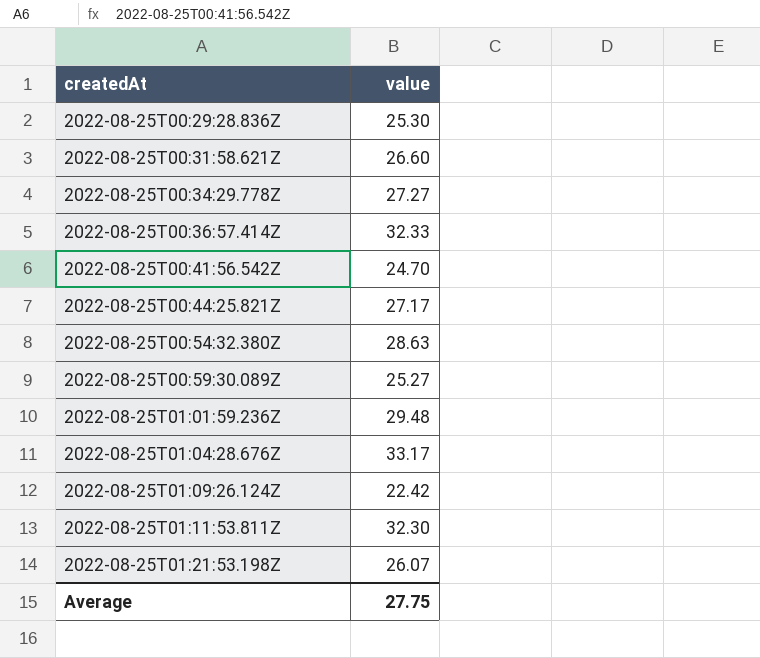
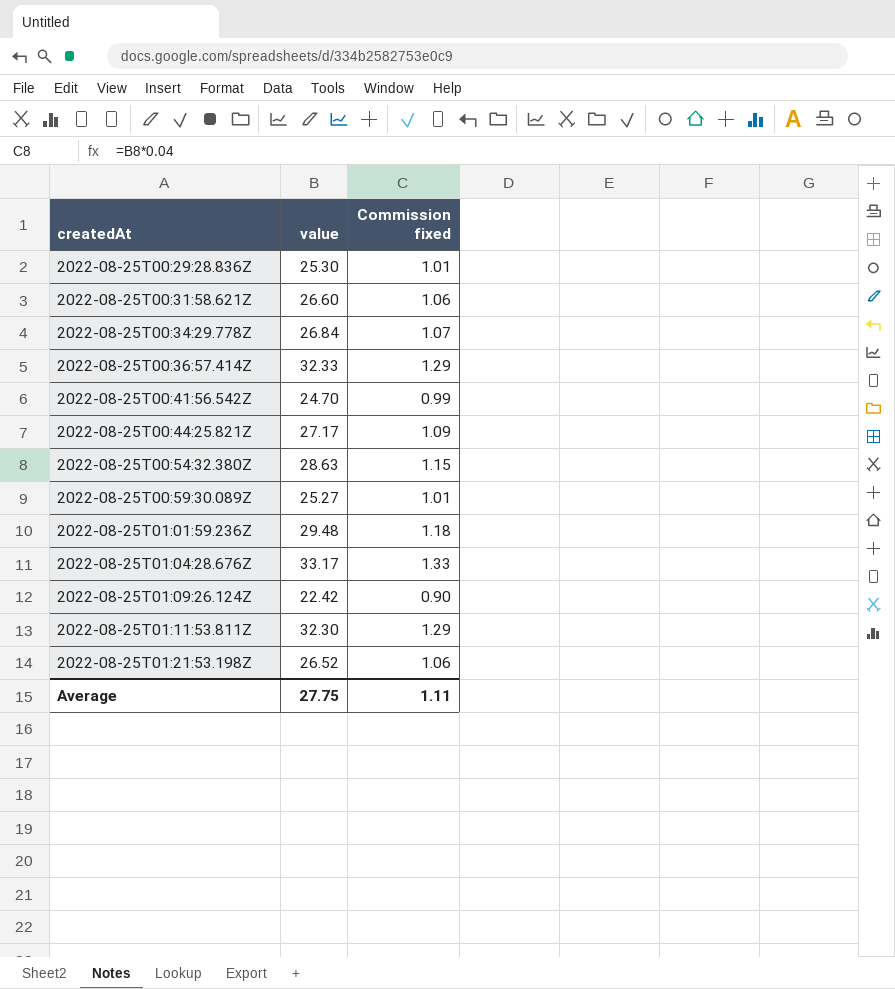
column Commission fixed | formula: none -> [value] * 0.04
2022-08-25T00:34:29.778Z | value: 27.27 -> 26.84
2022-08-25T01:21:53.198Z | value: 26.07 -> 26.52

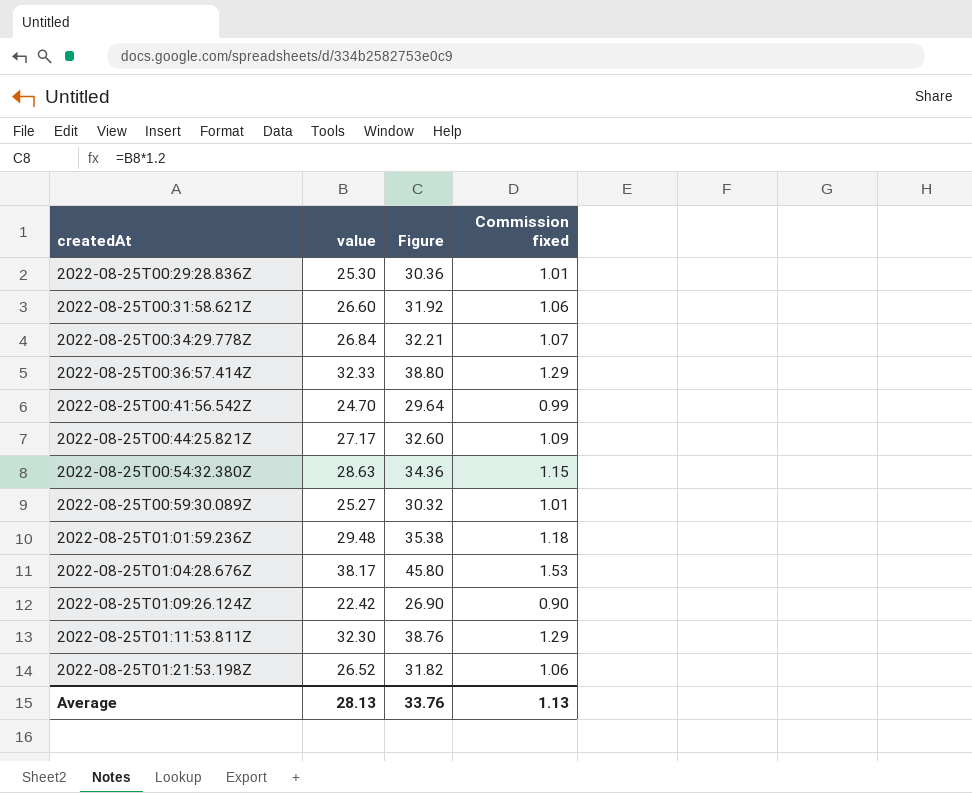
column Figure | formula: none -> [value] * 1.2
2022-08-25T01:04:28.676Z | value: 33.17 -> 38.17
2022-08-25T01:04:28.676Z | Commission fixed: 1.33 -> 1.53
Average | value: 27.75 -> 28.13
Average | Commission fixed: 1.11 -> 1.13

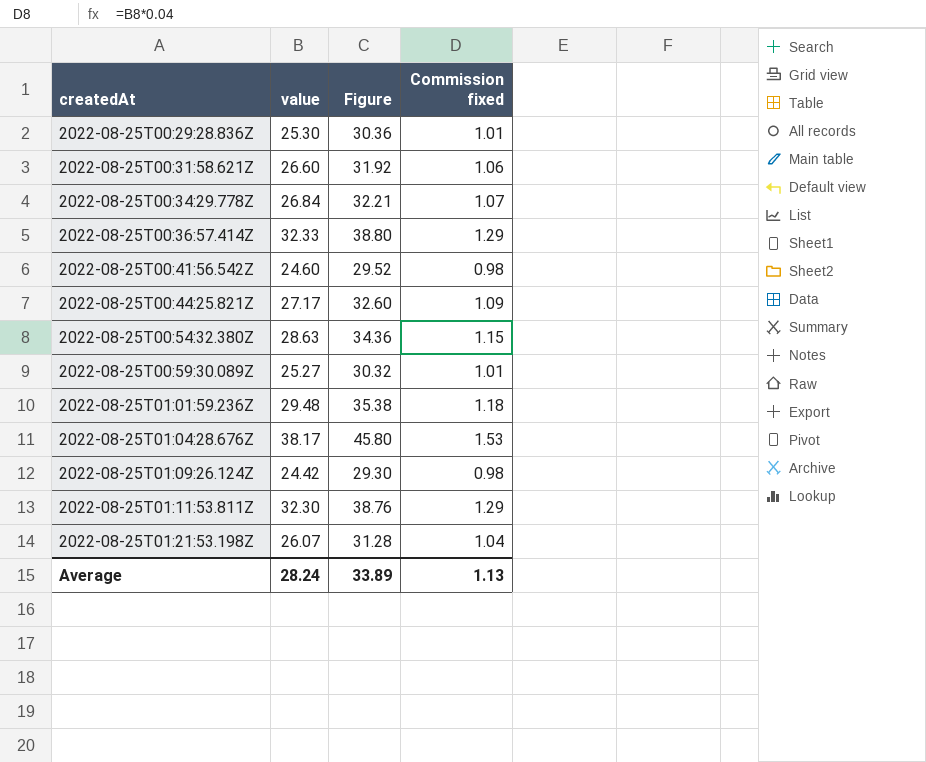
2022-08-25T00:41:56.542Z | value: 24.70 -> 24.60
2022-08-25T00:41:56.542Z | Figure: 29.64 -> 29.52
2022-08-25T00:41:56.542Z | Commission fixed: 0.99 -> 0.98
2022-08-25T01:09:26.124Z | value: 22.42 -> 24.42
2022-08-25T01:09:26.124Z | Figure: 26.90 -> 29.30
2022-08-25T01:09:26.124Z | Commission fixed: 0.90 -> 0.98
2022-08-25T01:21:53.198Z | value: 26.52 -> 26.07
2022-08-25T01:21:53.198Z | Figure: 31.82 -> 31.28
2022-08-25T01:21:53.198Z | Commission fixed: 1.06 -> 1.04
Average | value: 28.13 -> 28.24
Average | Figure: 33.76 -> 33.89

